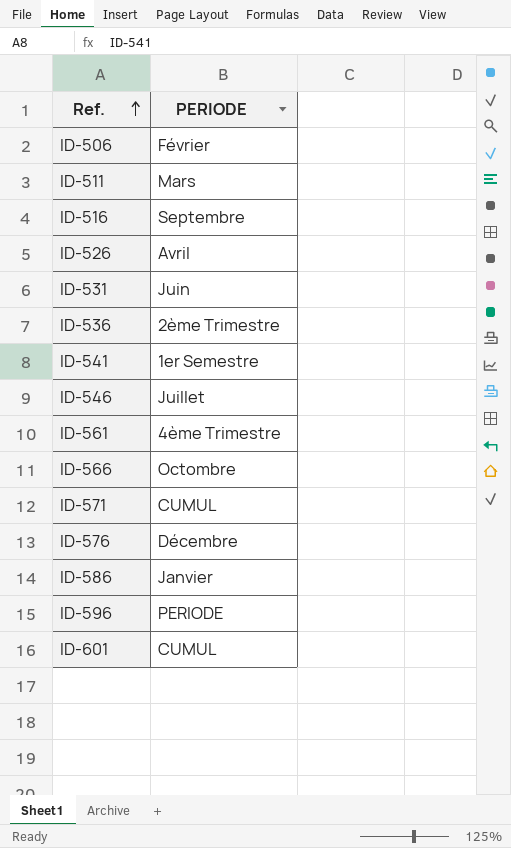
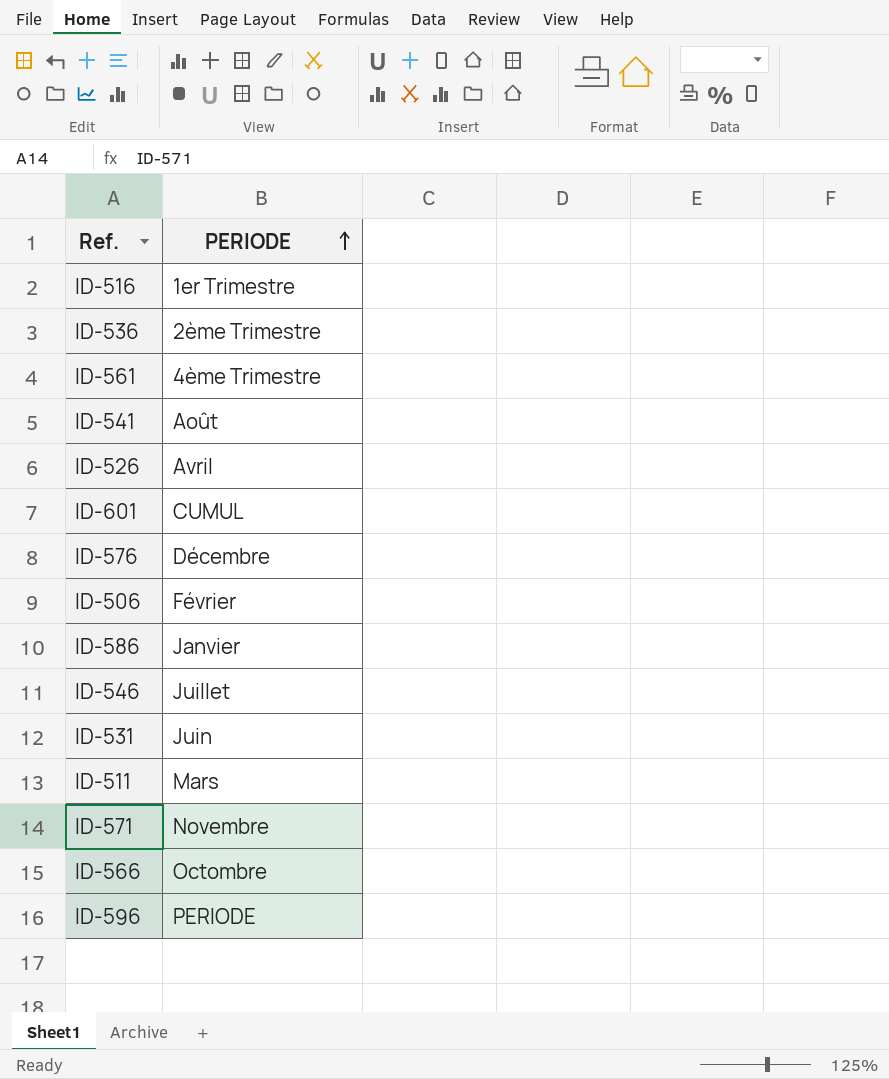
row order: Ref. ascending -> PERIODE ascending
ID-516 | PERIODE: Septembre -> 1er Trimestre
ID-541 | PERIODE: 1er Semestre -> Août
ID-571 | PERIODE: CUMUL -> Novembre

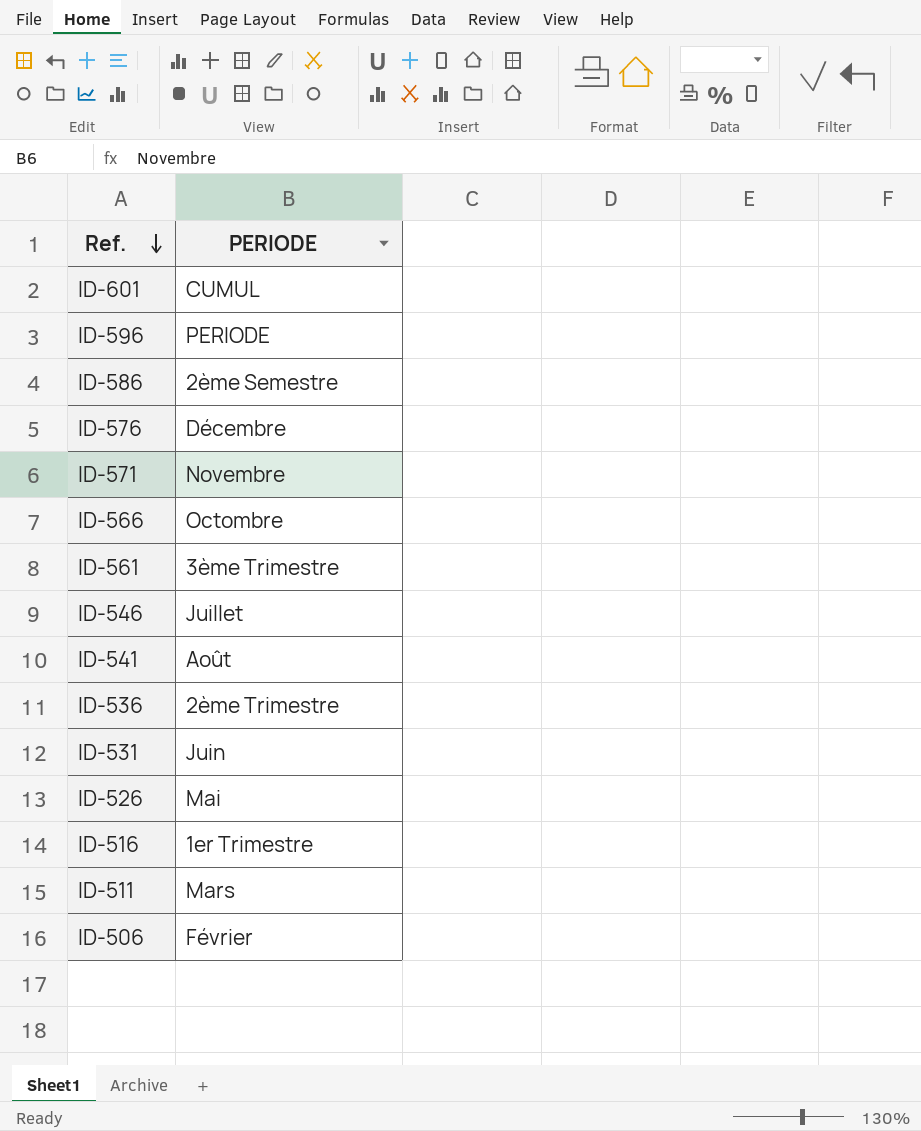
row order: PERIODE ascending -> Ref. descending
ID-586 | PERIODE: Janvier -> 2ème Semestre
ID-561 | PERIODE: 4ème Trimestre -> 3ème Trimestre
ID-526 | PERIODE: Avril -> Mai

